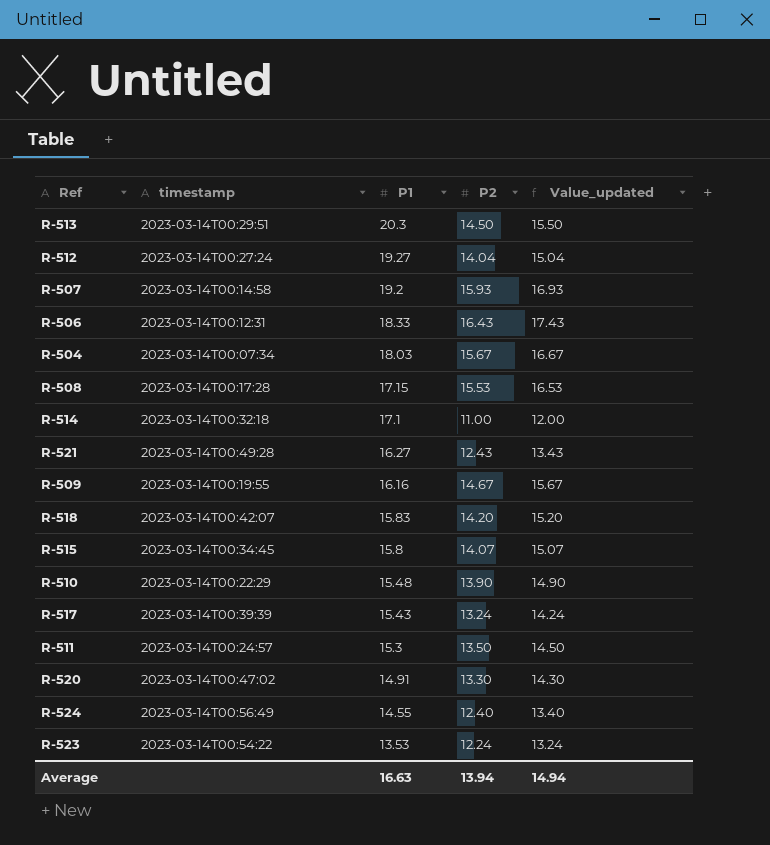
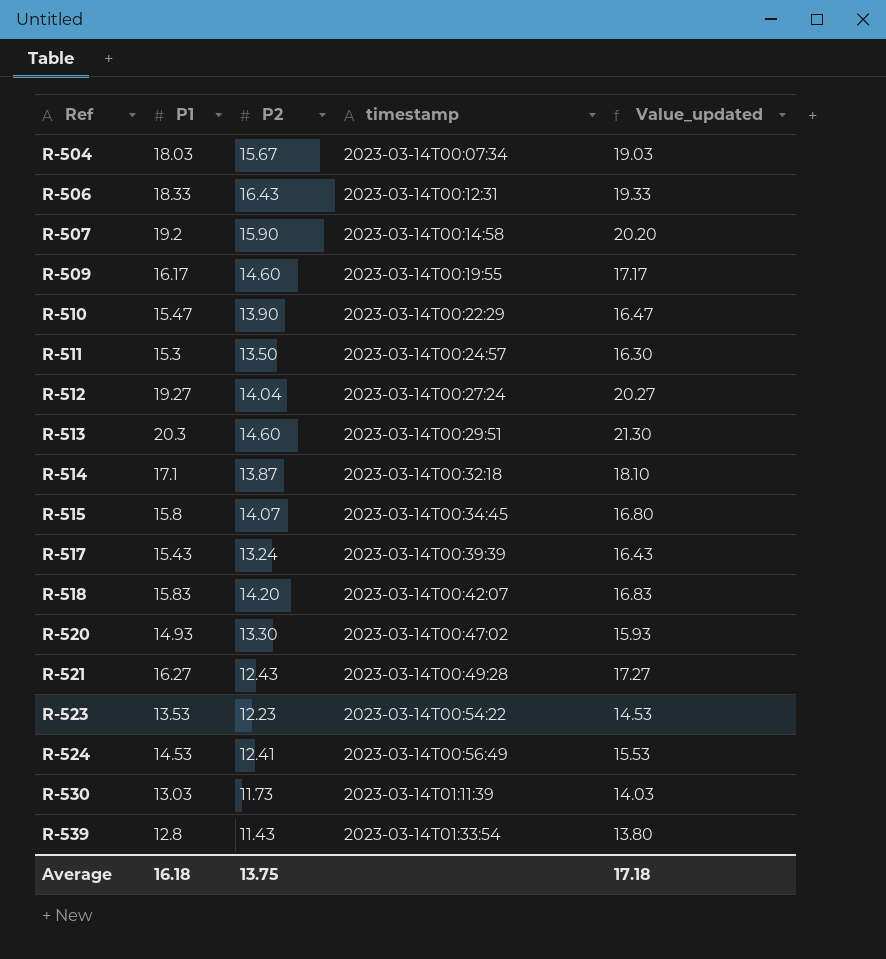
row order: P1 descending -> Ref ascending
column timestamp | position: 2 -> 4
column Value_updated | formula: [P2] + 1 -> [P1] + 1
row R-508: 2023-03-14T00:17:28 | 17.15 | 15.53 | 16.53 -> none
R-507 | P2: 15.93 -> 15.90
R-509 | P1: 16.16 -> 16.17
R-509 | P2: 14.67 -> 14.60
R-510 | P1: 15.48 -> 15.47
R-513 | P2: 14.50 -> 14.60
R-514 | P2: 11.00 -> 13.87
R-520 | P1: 14.91 -> 14.93
R-523 | P2: 12.24 -> 12.23
R-524 | P1: 14.55 -> 14.53
R-524 | P2: 12.40 -> 12.41
row R-530: none -> 13.03 | 11.73 | 2023-03-14T01:11:39 | 14.03
row R-539: none -> 12.8 | 11.43 | 2023-03-14T01:33:54 | 13.80
Average | P1: 16.63 -> 16.18
Average | P2: 13.94 -> 13.75
Average | Value_updated: 14.94 -> 17.18

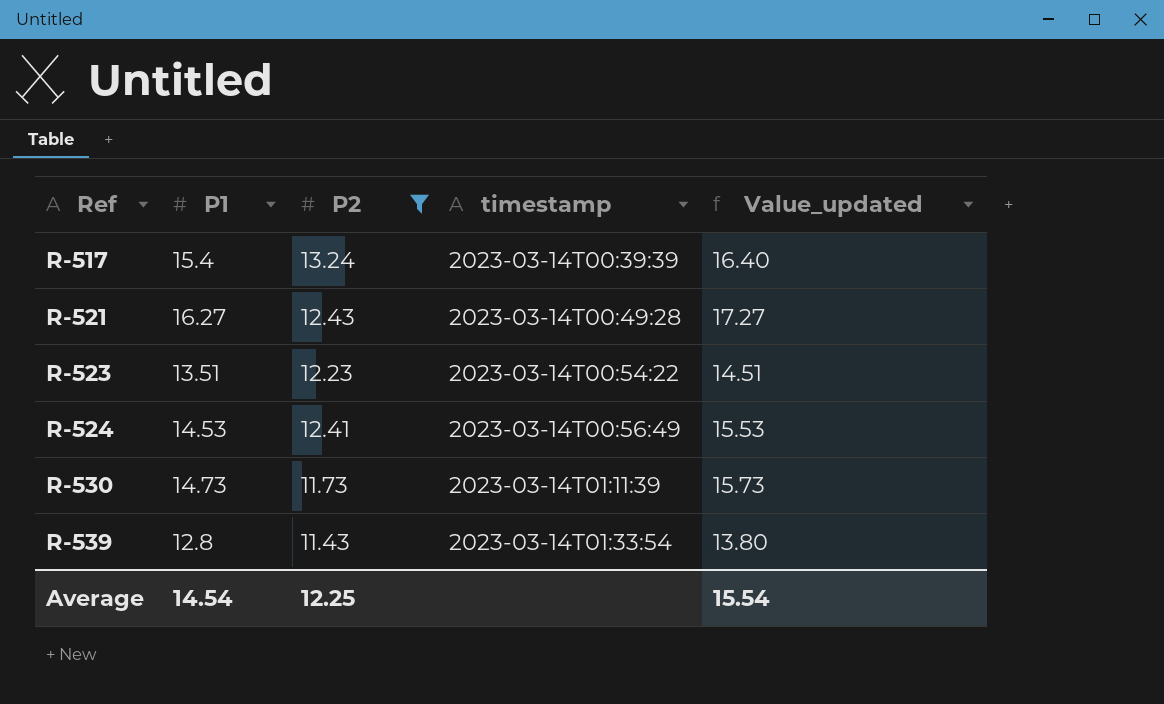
filter: none -> P2 <= 13.24
R-517 | P1: 15.43 -> 15.4
R-517 | Value_updated: 16.43 -> 16.40
R-523 | P1: 13.53 -> 13.51
R-523 | Value_updated: 14.53 -> 14.51
R-530 | P1: 13.03 -> 14.73
R-530 | Value_updated: 14.03 -> 15.73
Average | P1: 16.18 -> 14.54
Average | P2: 13.75 -> 12.25
Average | Value_updated: 17.18 -> 15.54

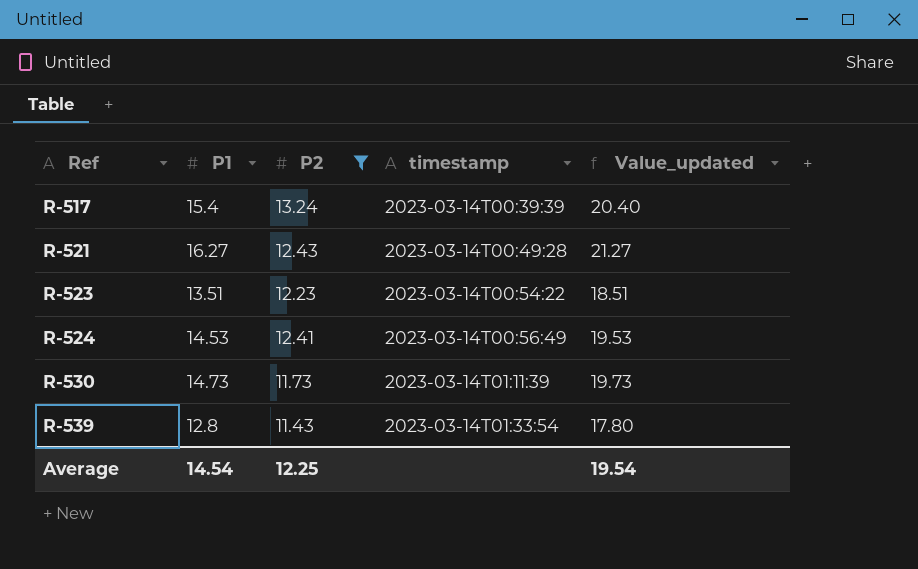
column Value_updated | formula: [P1] + 1 -> [P1] + 5
Average | Value_updated: 15.54 -> 19.54

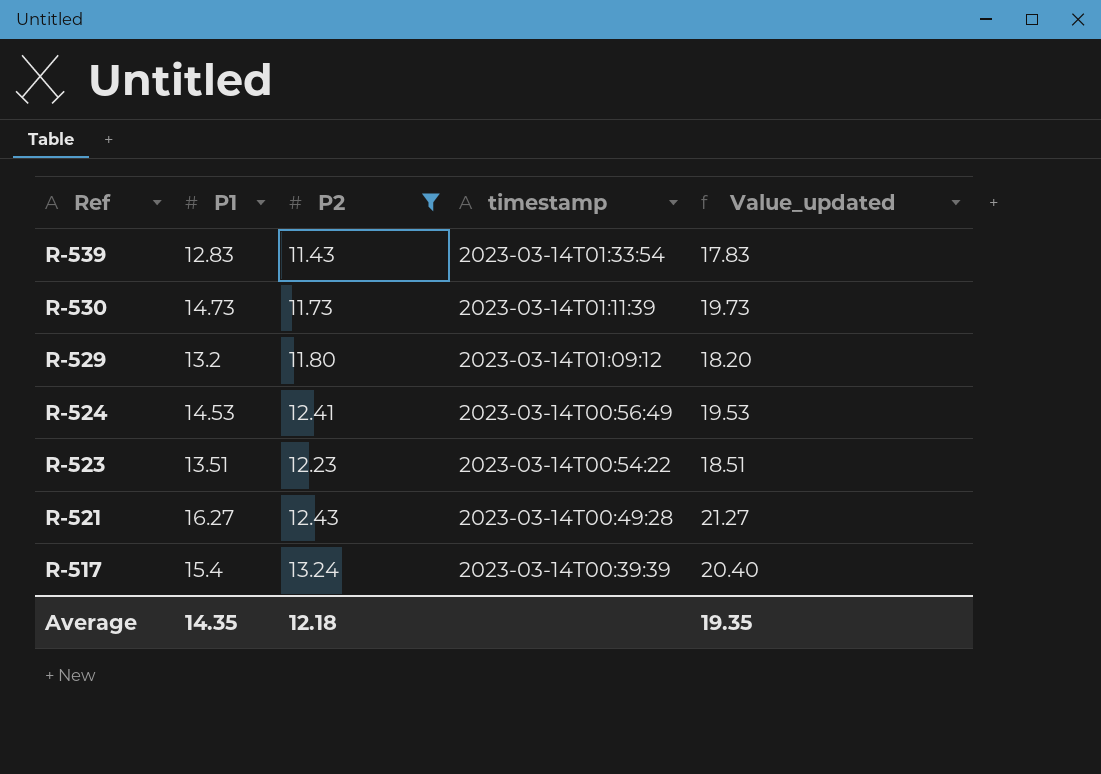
row order: Ref ascending -> Ref descending
R-539 | P1: 12.8 -> 12.83
R-539 | Value_updated: 17.80 -> 17.83
row R-529: none -> 13.2 | 11.80 | 2023-03-14T01:09:12 | 18.20
Average | P1: 14.54 -> 14.35
Average | P2: 12.25 -> 12.18
Average | Value_updated: 19.54 -> 19.35

